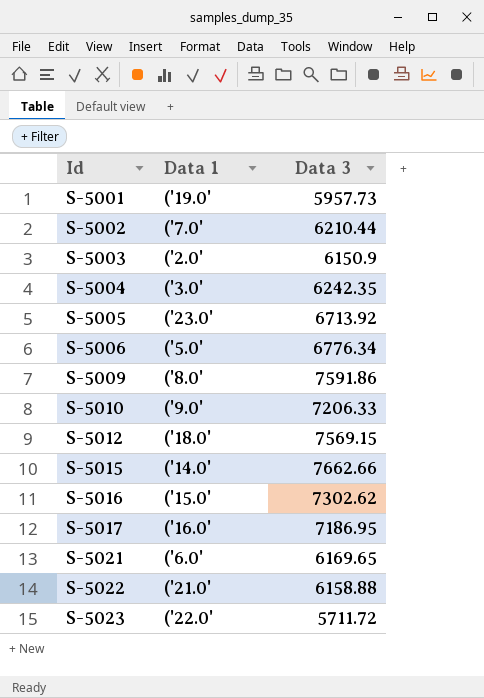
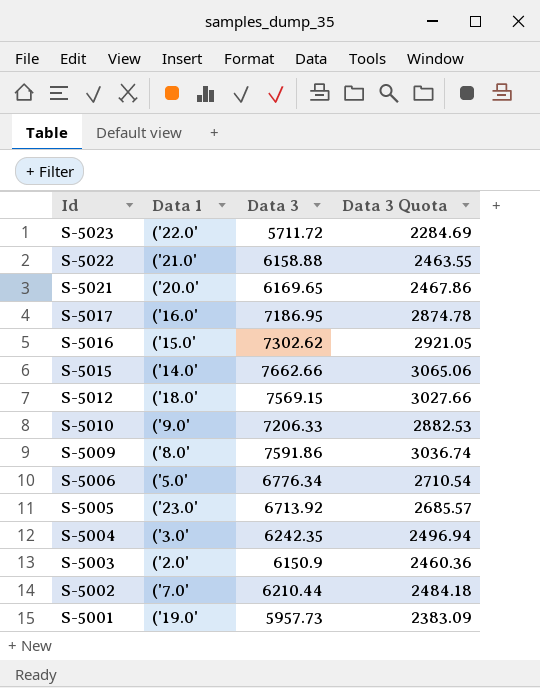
row order: Id ascending -> Id descending
column Data 3 Quota | formula: none -> [Data 3] * 0.4
S-5021 | Data 1: ('6.0' -> ('20.0'

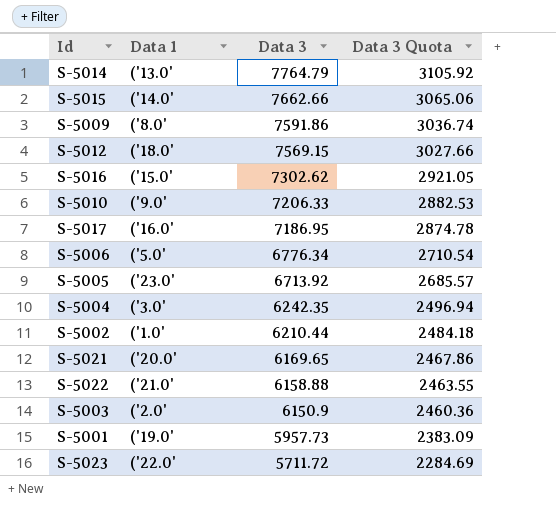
row order: Id descending -> Data 3 descending
row S-5014: none -> ('13.0' | 7764.79 | 3105.92
S-5002 | Data 1: ('7.0' -> ('1.0'

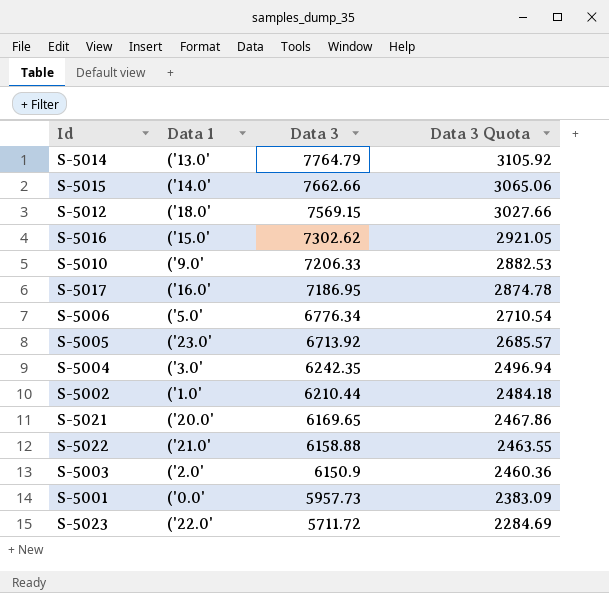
row S-5009: ('8.0' | 7591.86 | 3036.74 -> none
S-5001 | Data 1: ('19.0' -> ('0.0'

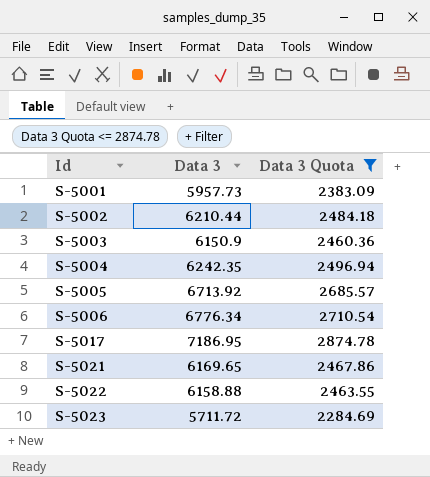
filter: none -> Data 3 Quota <= 2874.78
row order: Data 3 descending -> Id ascending
column Data 1 | position: 2 -> none

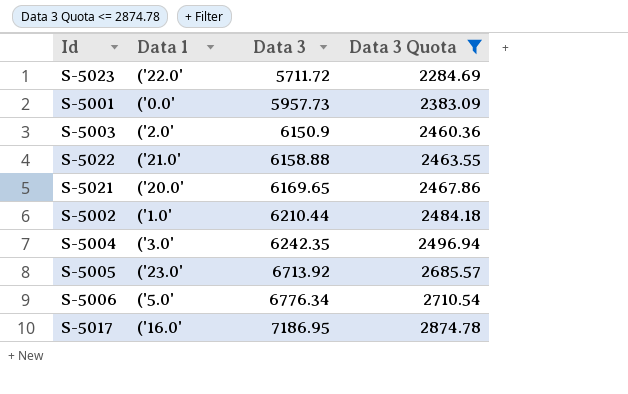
row order: Id ascending -> Data 3 ascending
column Data 1 | position: none -> 2

